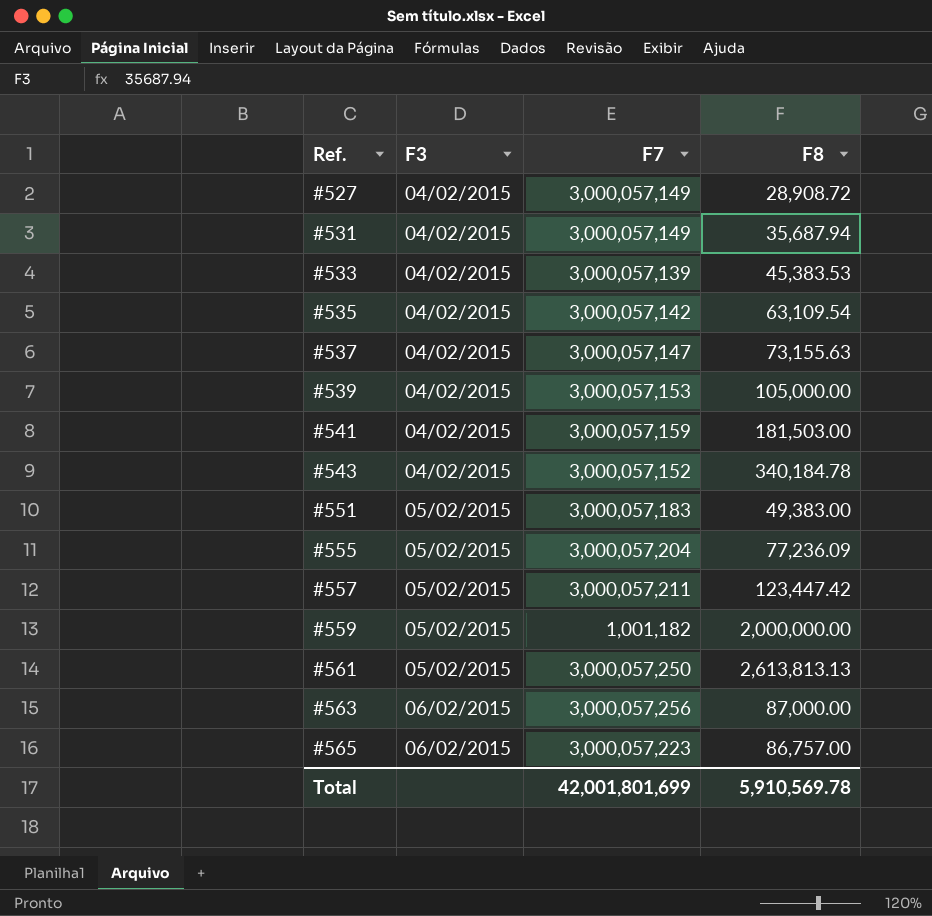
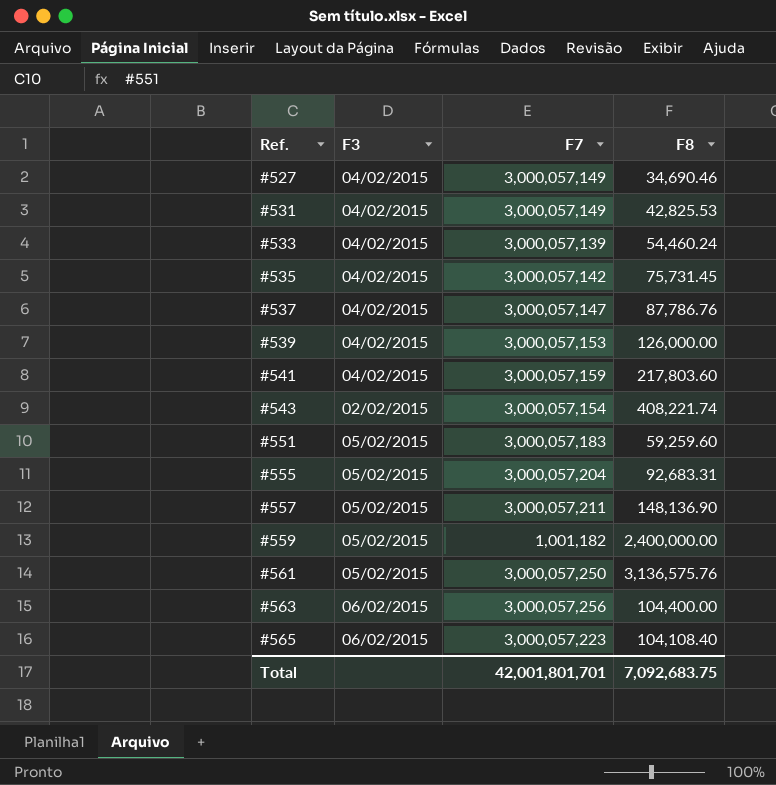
#527 | F8: 28,908.72 -> 34,690.46
#531 | F8: 35,687.94 -> 42,825.53
#533 | F8: 45,383.53 -> 54,460.24
#535 | F8: 63,109.54 -> 75,731.45
#537 | F8: 73,155.63 -> 87,786.76
#539 | F8: 105,000.00 -> 126,000.00
#541 | F8: 181,503.00 -> 217,803.60
#543 | F3: 04/02/2015 -> 02/02/2015
#543 | F7: 3,000,057,152 -> 3,000,057,154
#543 | F8: 340,184.78 -> 408,221.74
#551 | F8: 49,383.00 -> 59,259.60
#555 | F8: 77,236.09 -> 92,683.31
#557 | F8: 123,447.42 -> 148,136.90
#559 | F8: 2,000,000.00 -> 2,400,000.00
#561 | F8: 2,613,813.13 -> 3,136,575.76
#563 | F8: 87,000.00 -> 104,400.00
#565 | F8: 86,757.00 -> 104,108.40
Total | F7: 42,001,801,699 -> 42,001,801,701
Total | F8: 5,910,569.78 -> 7,092,683.75

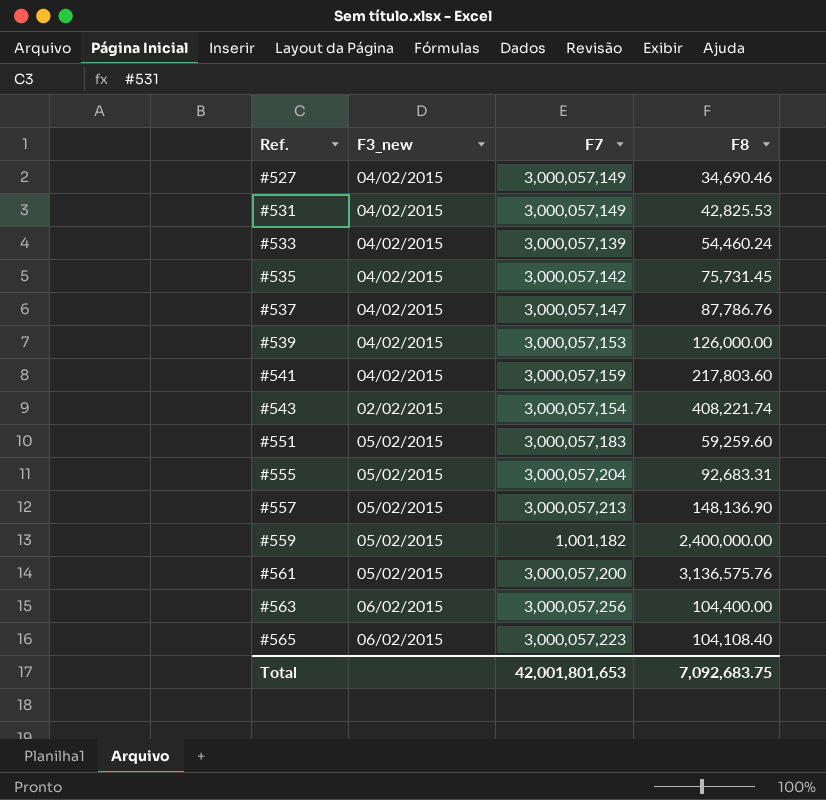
column name: F3 -> F3_new
#557 | F7: 3,000,057,211 -> 3,000,057,213
#561 | F7: 3,000,057,250 -> 3,000,057,200
Total | F7: 42,001,801,701 -> 42,001,801,653

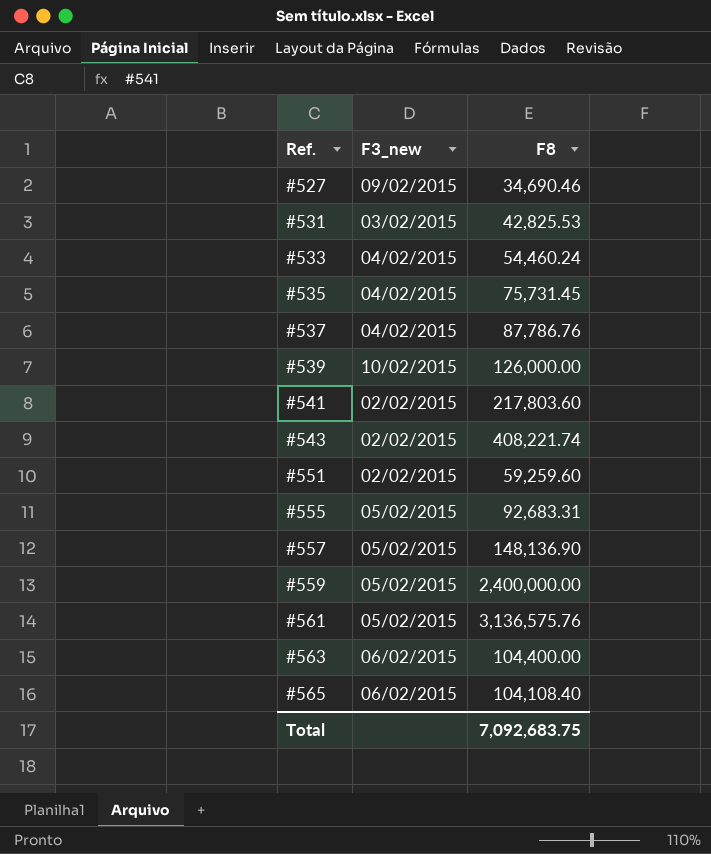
column F7 | position: 3 -> none
#527 | F3_new: 04/02/2015 -> 09/02/2015
#531 | F3_new: 04/02/2015 -> 03/02/2015
#539 | F3_new: 04/02/2015 -> 10/02/2015
#541 | F3_new: 04/02/2015 -> 02/02/2015
#551 | F3_new: 05/02/2015 -> 02/02/2015

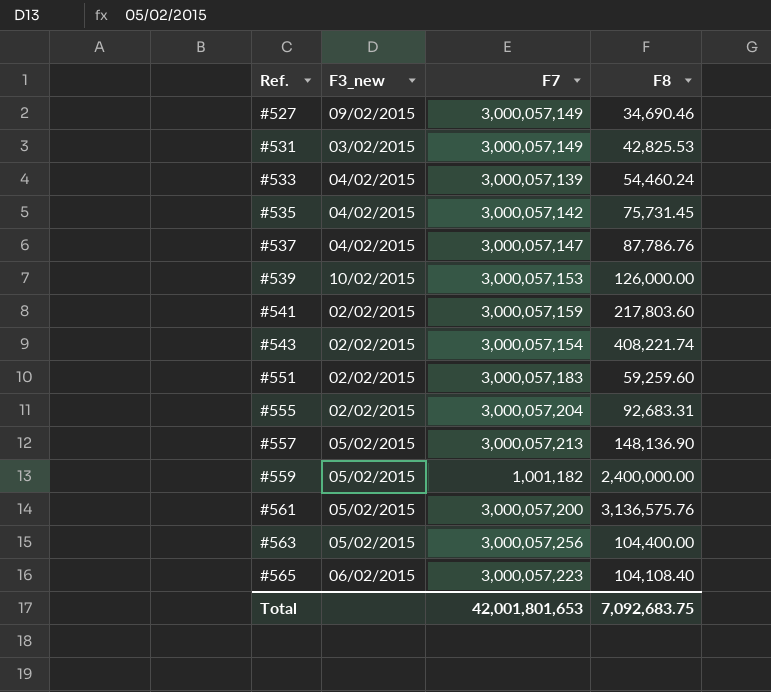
column F7 | position: none -> 3
#555 | F3_new: 05/02/2015 -> 02/02/2015
#563 | F3_new: 06/02/2015 -> 05/02/2015

